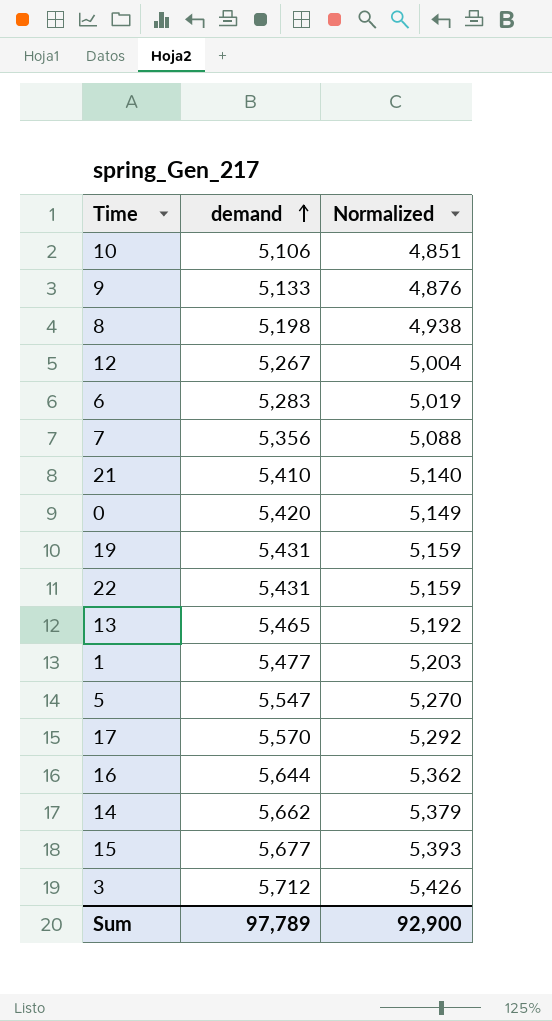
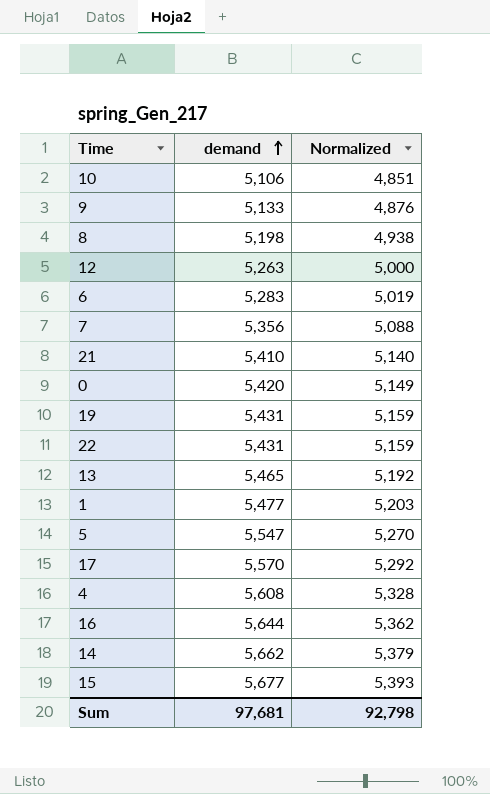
row 3: 5,712 | 5,426 -> none
12 | demand: 5,267 -> 5,263
12 | Normalized: 5,004 -> 5,000
row 4: none -> 5,608 | 5,328
Sum | demand: 97,789 -> 97,681
Sum | Normalized: 92,900 -> 92,798

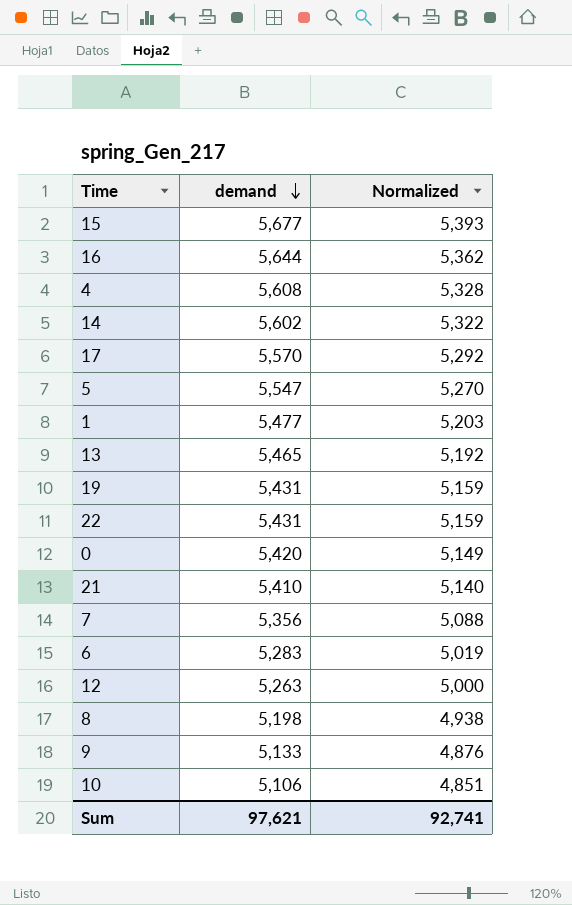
row order: demand ascending -> demand descending
14 | demand: 5,662 -> 5,602
14 | Normalized: 5,379 -> 5,322
Sum | demand: 97,681 -> 97,621
Sum | Normalized: 92,798 -> 92,741

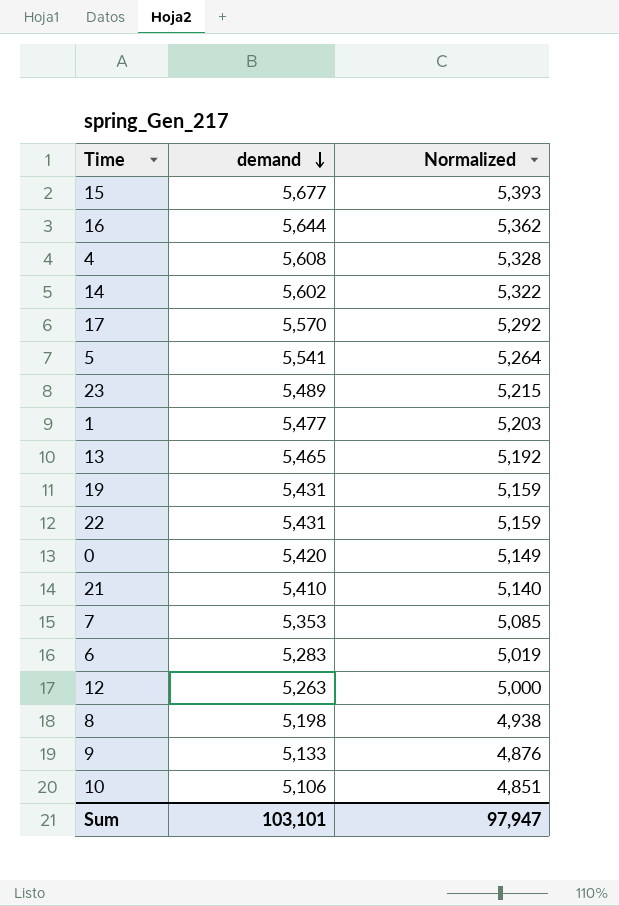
5 | demand: 5,547 -> 5,541
5 | Normalized: 5,270 -> 5,264
row 23: none -> 5,489 | 5,215
7 | demand: 5,356 -> 5,353
7 | Normalized: 5,088 -> 5,085
Sum | demand: 97,621 -> 103,101
Sum | Normalized: 92,741 -> 97,947

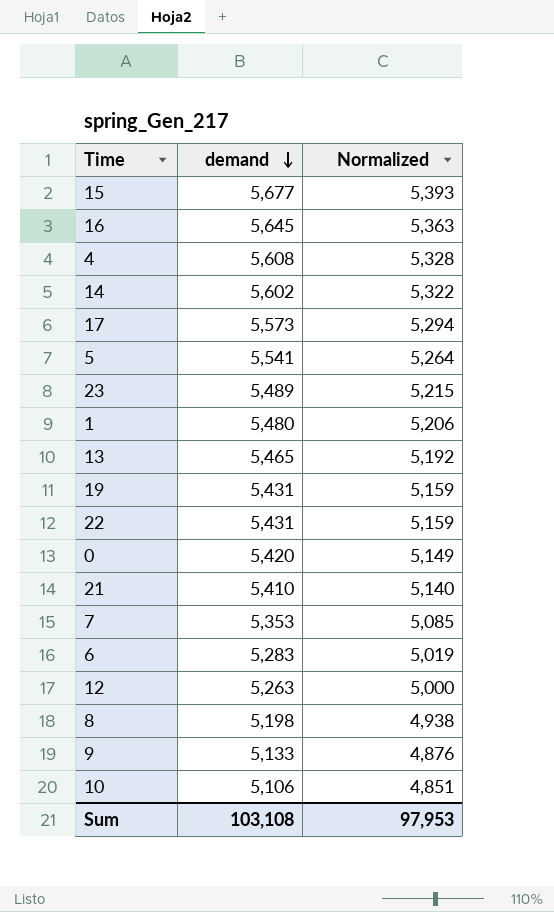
16 | demand: 5,644 -> 5,645
16 | Normalized: 5,362 -> 5,363
17 | demand: 5,570 -> 5,573
17 | Normalized: 5,292 -> 5,294
1 | demand: 5,477 -> 5,480
1 | Normalized: 5,203 -> 5,206
Sum | demand: 103,101 -> 103,108
Sum | Normalized: 97,947 -> 97,953

